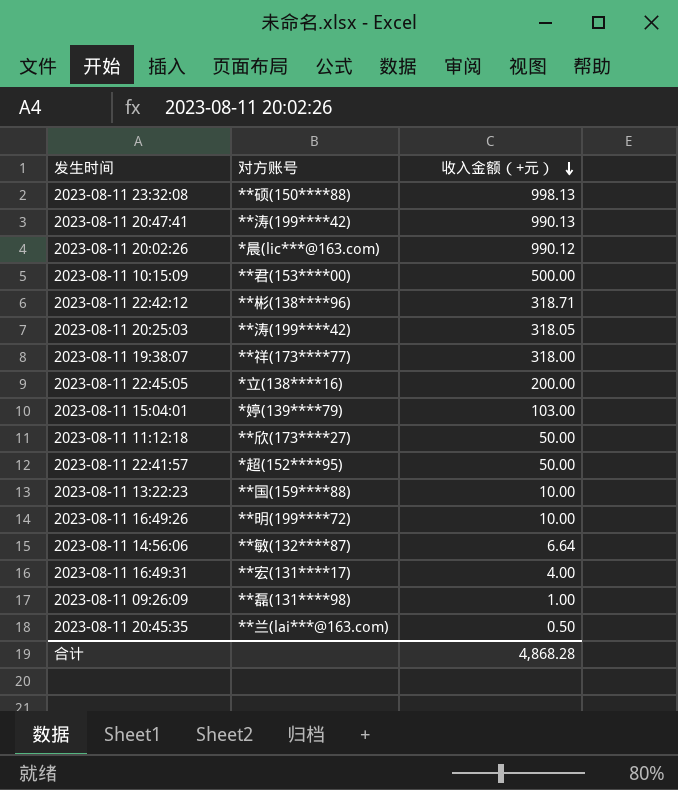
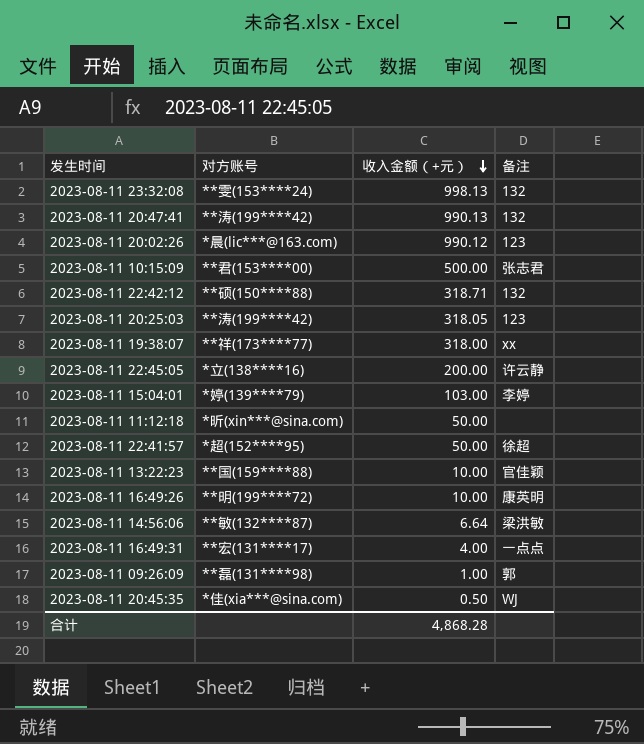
column 备注 | position: none -> 4
2023-08-11 23:32:08 | 对方账号: **硕(150****88) -> **雯(153****24)
2023-08-11 22:42:12 | 对方账号: **彬(138****96) -> **硕(150****88)
2023-08-11 11:12:18 | 对方账号: **欣(173****27) -> *昕(xin***@sina.com)
2023-08-11 20:45:35 | 对方账号: **兰(lai***@163.com) -> *佳(xia***@sina.com)

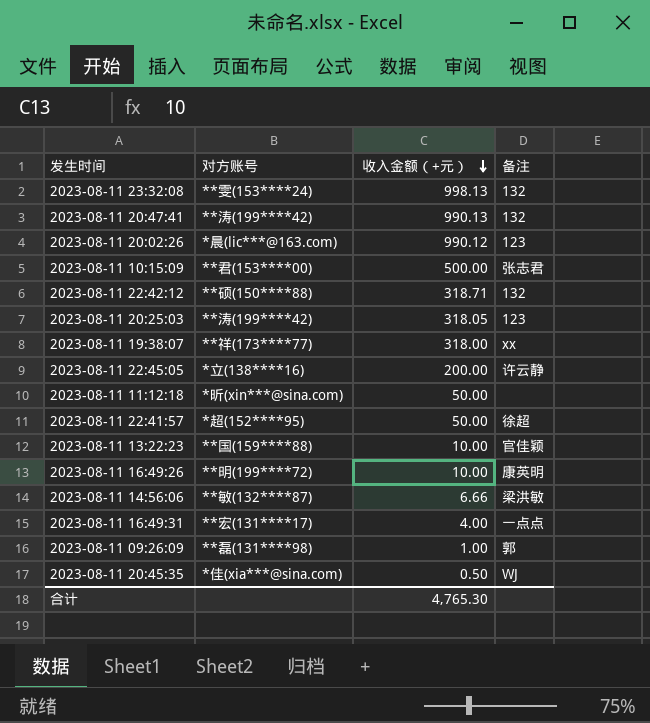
row 2023-08-11 15:04:01: *婷(139****79) | 103.00 | 李婷 -> none
2023-08-11 14:56:06 | 收入金额（+元）: 6.64 -> 6.66
合计 | 收入金额（+元）: 4,868.28 -> 4,765.30

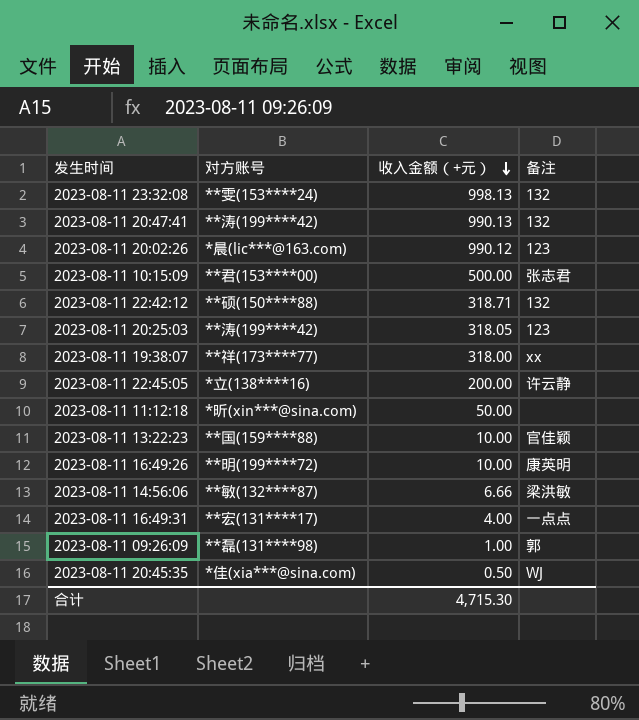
row 2023-08-11 22:41:57: *超(152****95) | 50.00 | 徐超 -> none
合计 | 收入金额（+元）: 4,765.30 -> 4,715.30

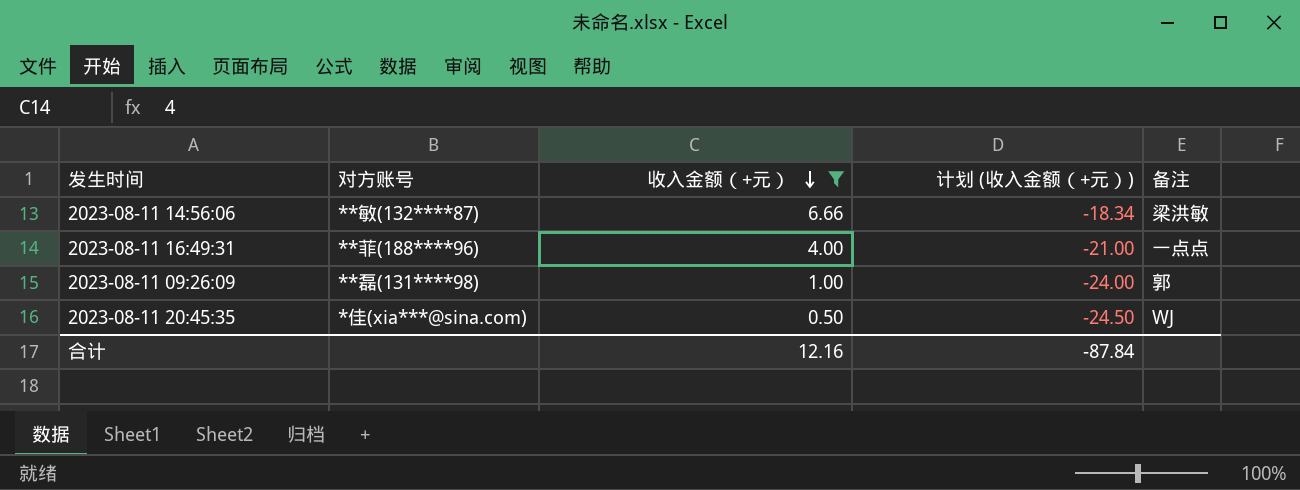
filter: none -> 收入金额（+元） <= 6.66
column 计划 (收入金额（+元）) | formula: none -> [收入金额（+元）] - 25
2023-08-11 16:49:31 | 对方账号: **宏(131****17) -> **菲(188****96)
合计 | 收入金额（+元）: 4,715.30 -> 12.16

